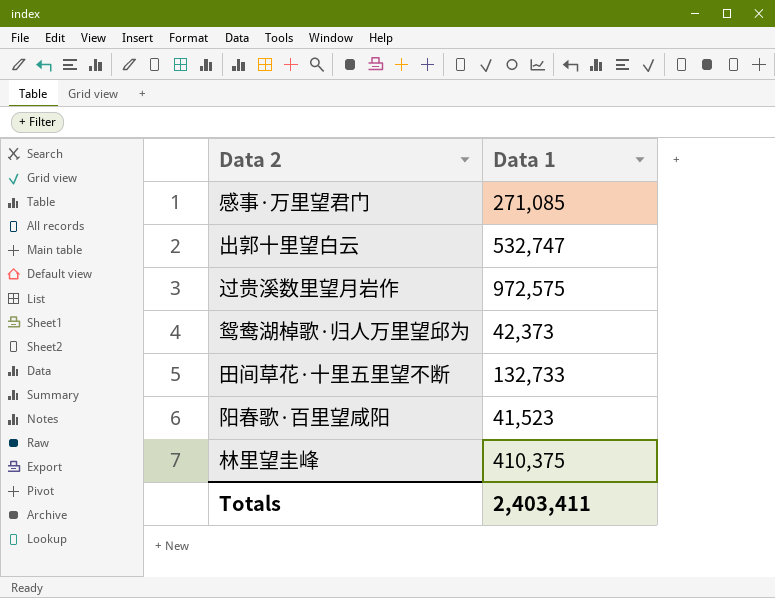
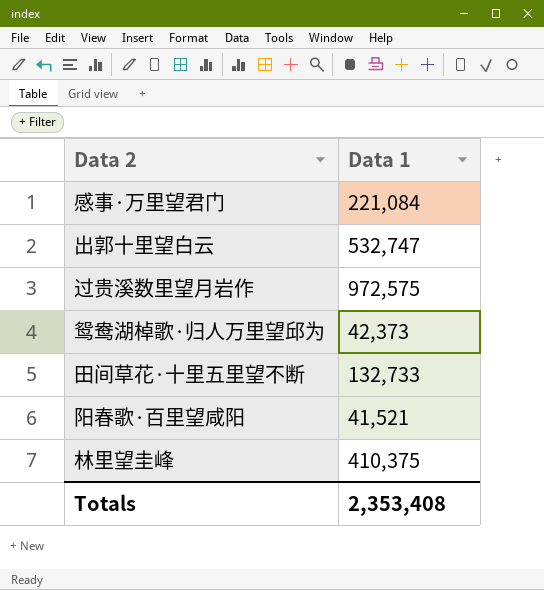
感事·万里望君门 | Data 1: 271,085 -> 221,084
阳春歌·百里望咸阳 | Data 1: 41,523 -> 41,521
Totals | Data 1: 2,403,411 -> 2,353,408

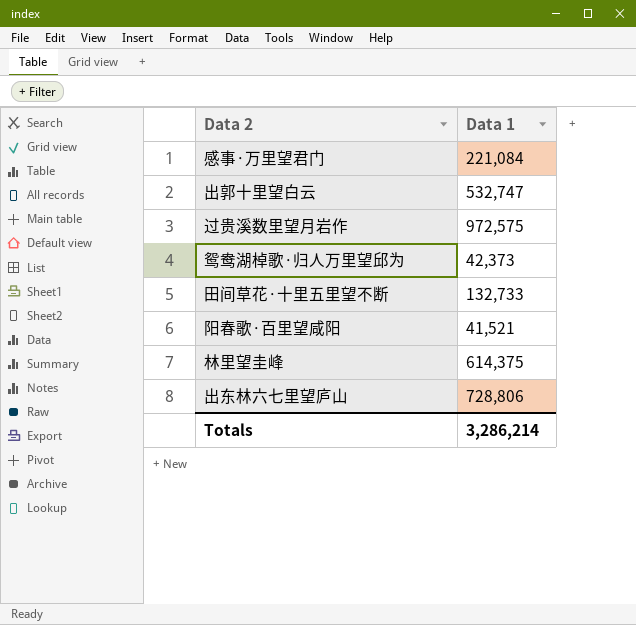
林里望圭峰 | Data 1: 410,375 -> 614,375
row 出东林六七里望庐山: none -> 728,806
Totals | Data 1: 2,353,408 -> 3,286,214

